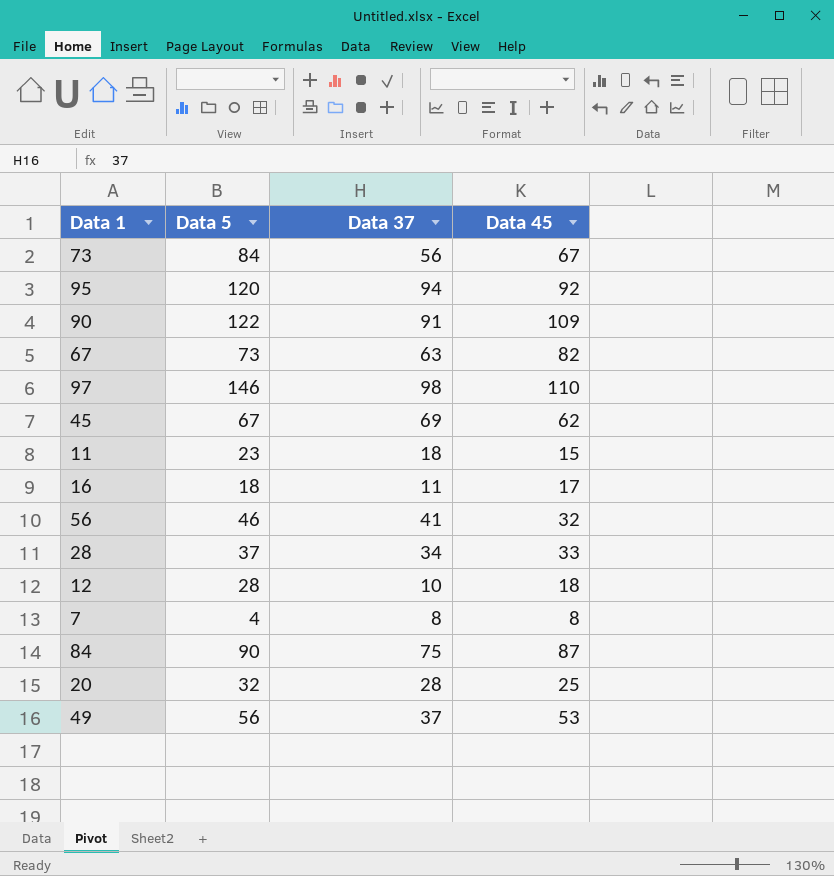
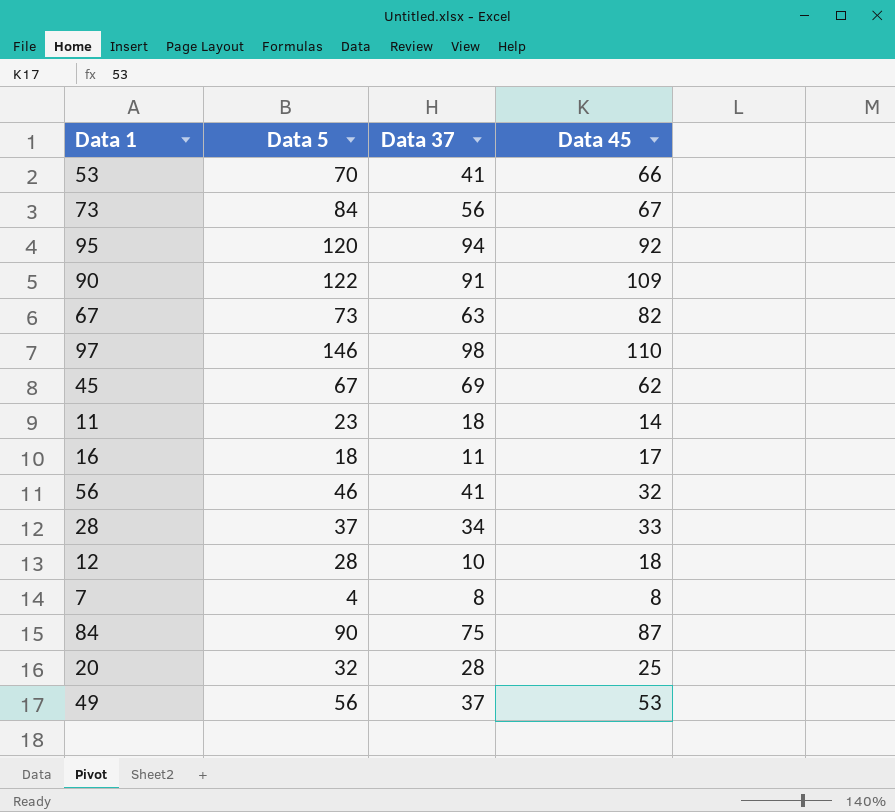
row 53: none -> 70 | 41 | 66
11 | Data 45: 15 -> 14

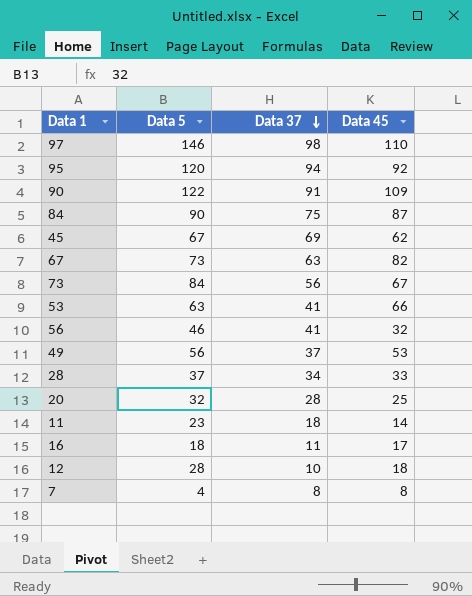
row order: none -> Data 37 descending
53 | Data 5: 70 -> 63

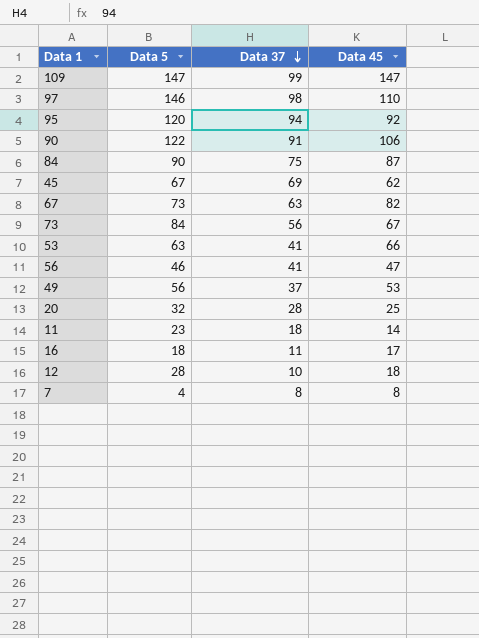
row 28: 37 | 34 | 33 -> none
row 109: none -> 147 | 99 | 147
90 | Data 45: 109 -> 106
56 | Data 45: 32 -> 47

